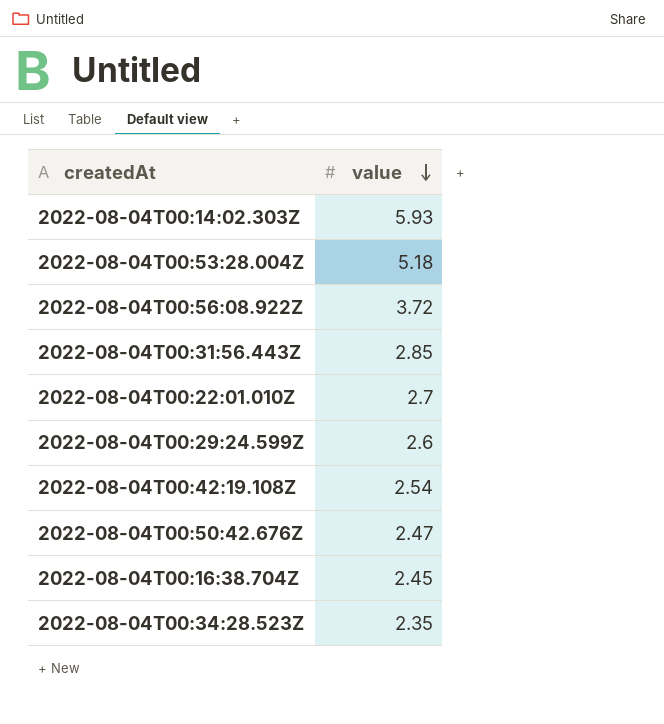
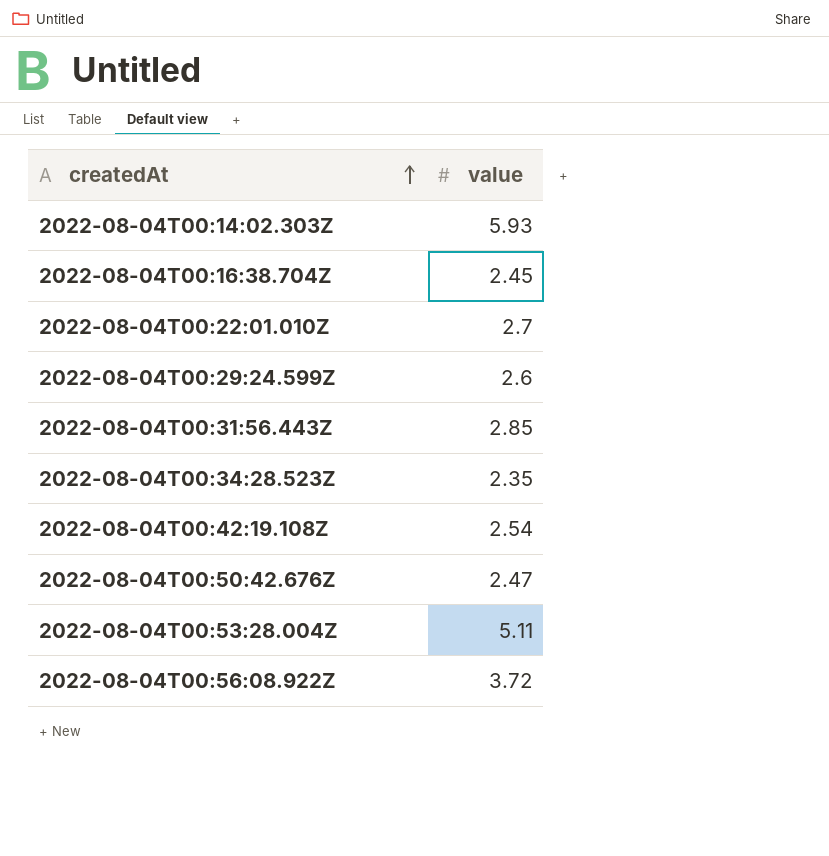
row order: value descending -> createdAt ascending
2022-08-04T00:53:28.004Z | value: 5.18 -> 5.11

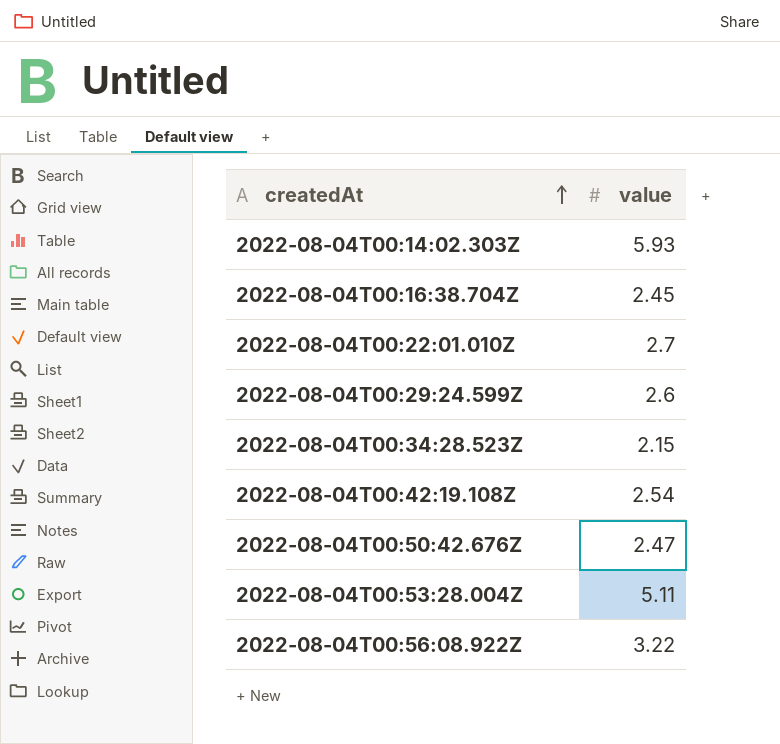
row 2022-08-04T00:31:56.443Z: 2.85 -> none
2022-08-04T00:34:28.523Z | value: 2.35 -> 2.15
2022-08-04T00:56:08.922Z | value: 3.72 -> 3.22

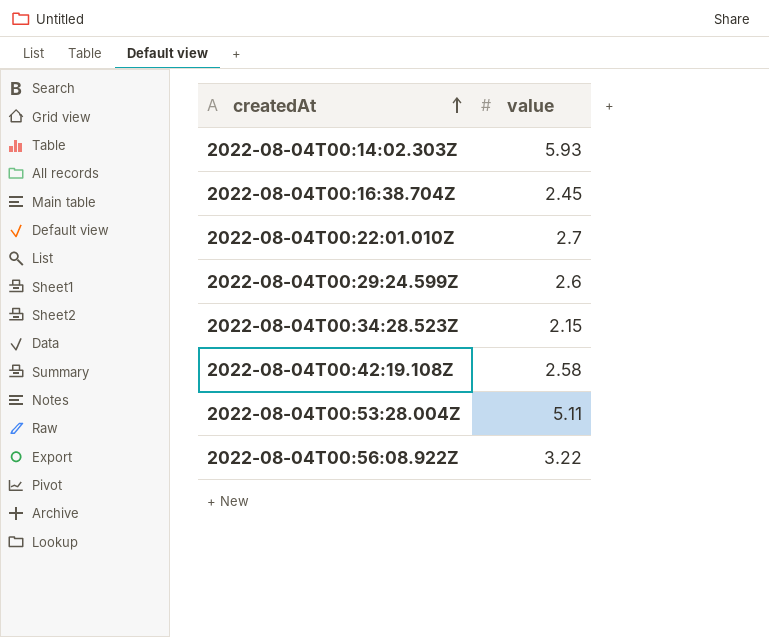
row 2022-08-04T00:50:42.676Z: 2.47 -> none
2022-08-04T00:42:19.108Z | value: 2.54 -> 2.58

